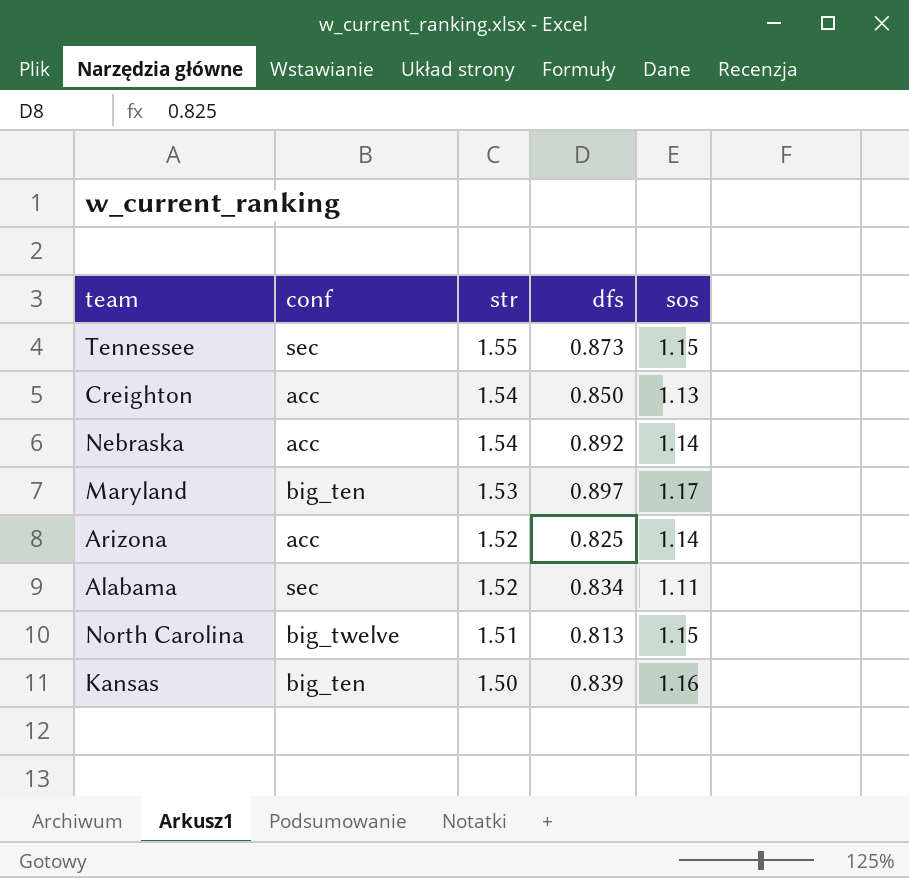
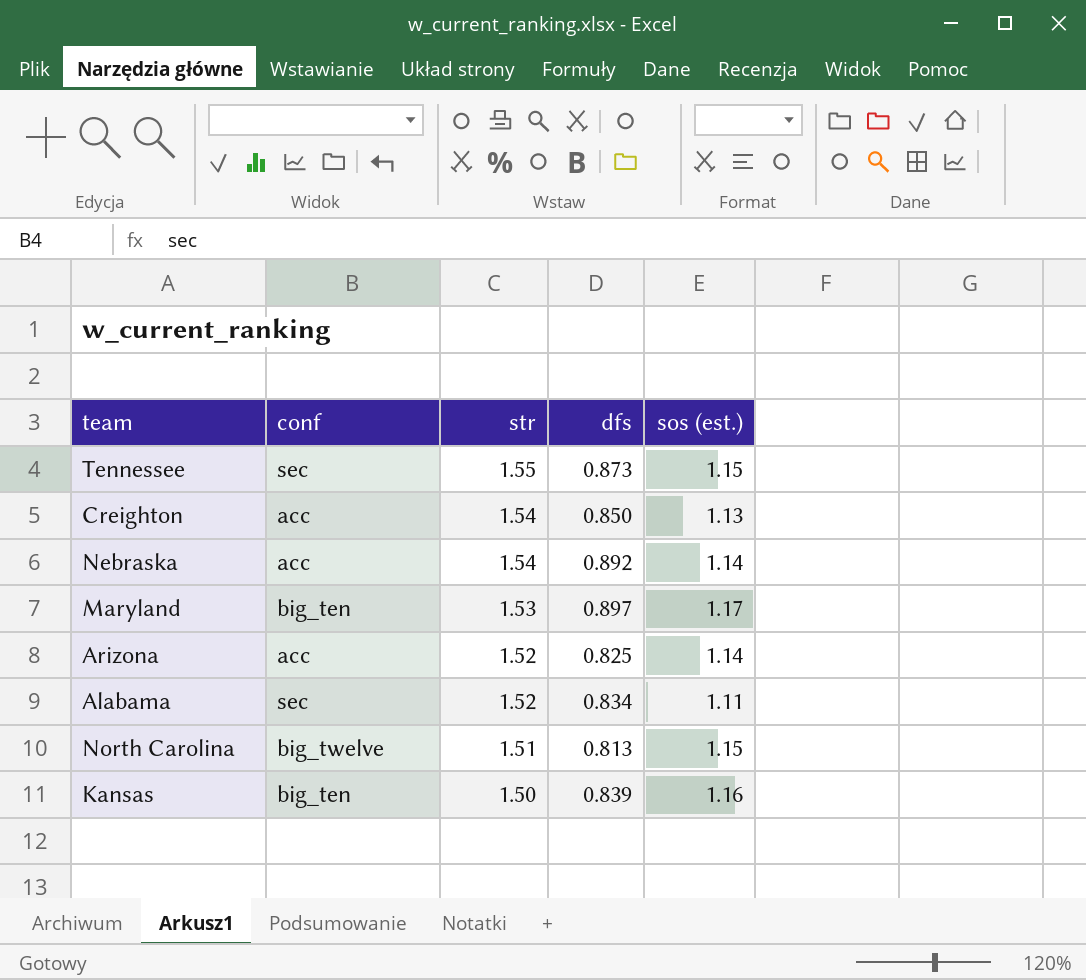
column name: sos -> sos (est.)

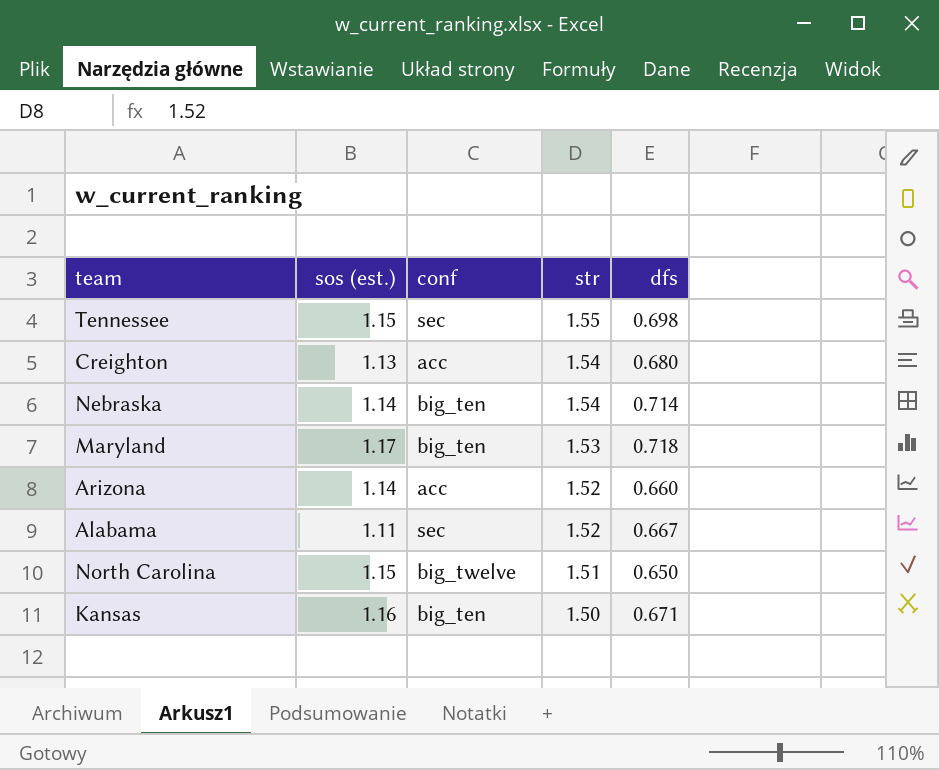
column sos (est.) | position: 5 -> 2
Tennessee | dfs: 0.873 -> 0.698
Creighton | dfs: 0.850 -> 0.680
Nebraska | conf: acc -> big_ten
Nebraska | dfs: 0.892 -> 0.714
Maryland | dfs: 0.897 -> 0.718
Arizona | dfs: 0.825 -> 0.660
Alabama | dfs: 0.834 -> 0.667
North Carolina | dfs: 0.813 -> 0.650
Kansas | dfs: 0.839 -> 0.671

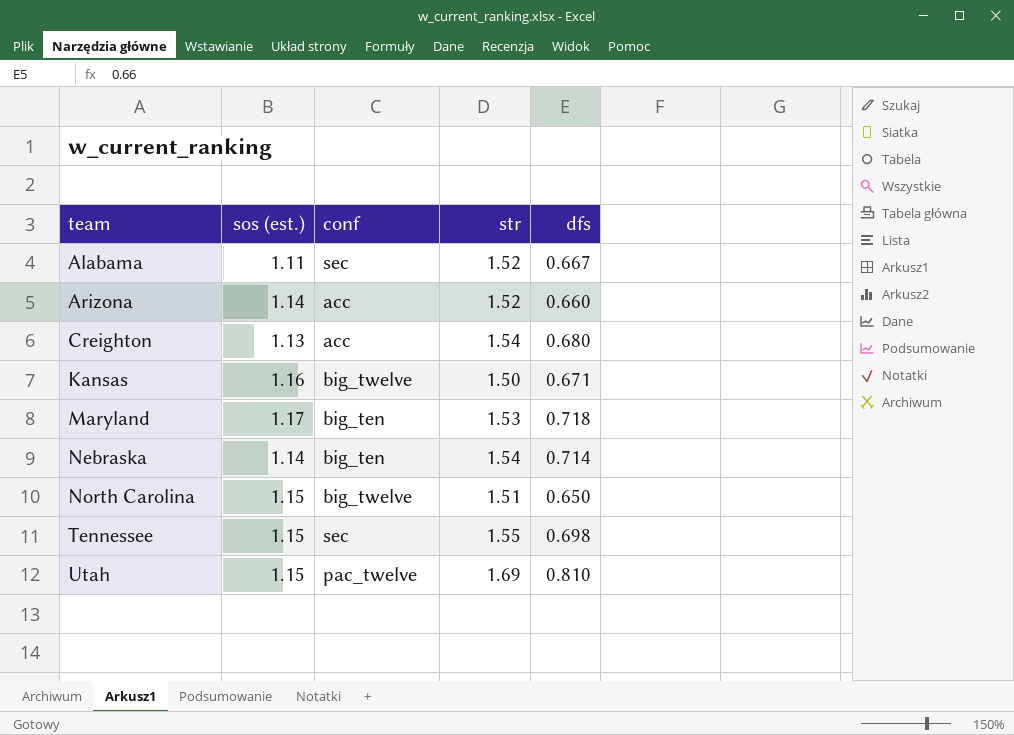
row order: str descending -> team ascending
Kansas | conf: big_ten -> big_twelve
row Utah: none -> 1.15 | pac_twelve | 1.69 | 0.810

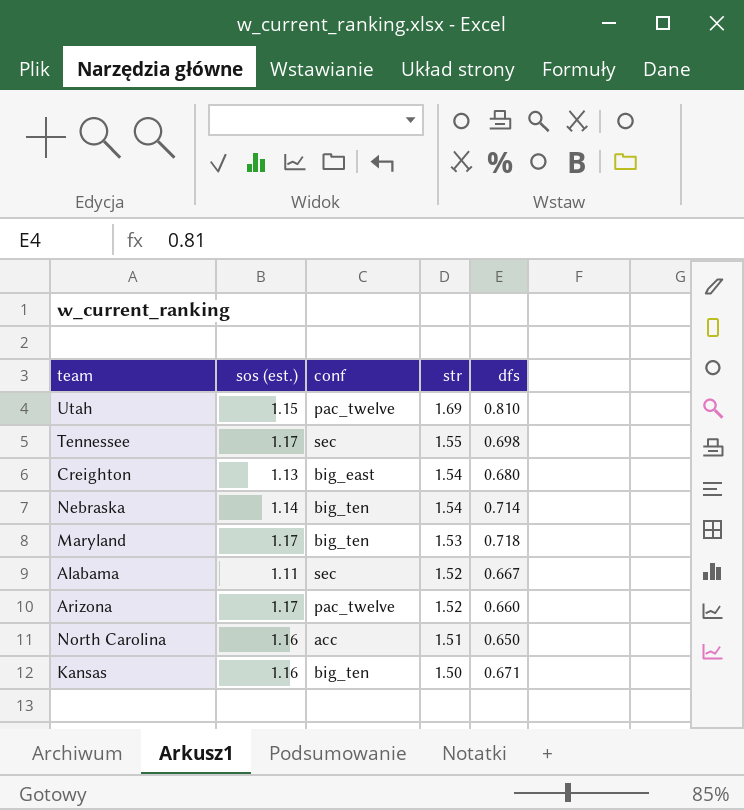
row order: team ascending -> str descending
Tennessee | sos (est.): 1.15 -> 1.17
Creighton | conf: acc -> big_east
Arizona | sos (est.): 1.14 -> 1.17
Arizona | conf: acc -> pac_twelve
North Carolina | sos (est.): 1.15 -> 1.16
North Carolina | conf: big_twelve -> acc
Kansas | conf: big_twelve -> big_ten

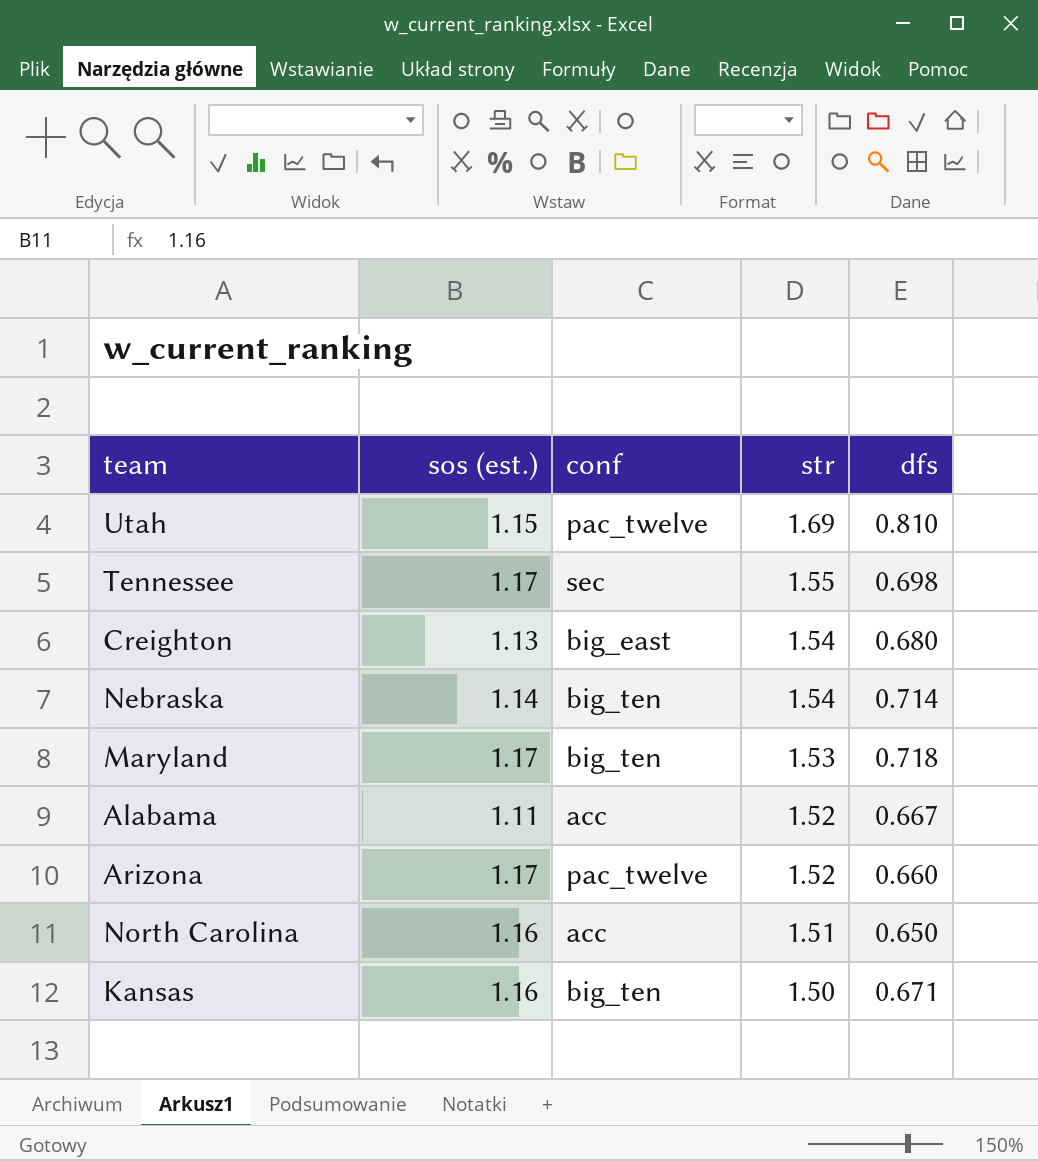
Alabama | conf: sec -> acc

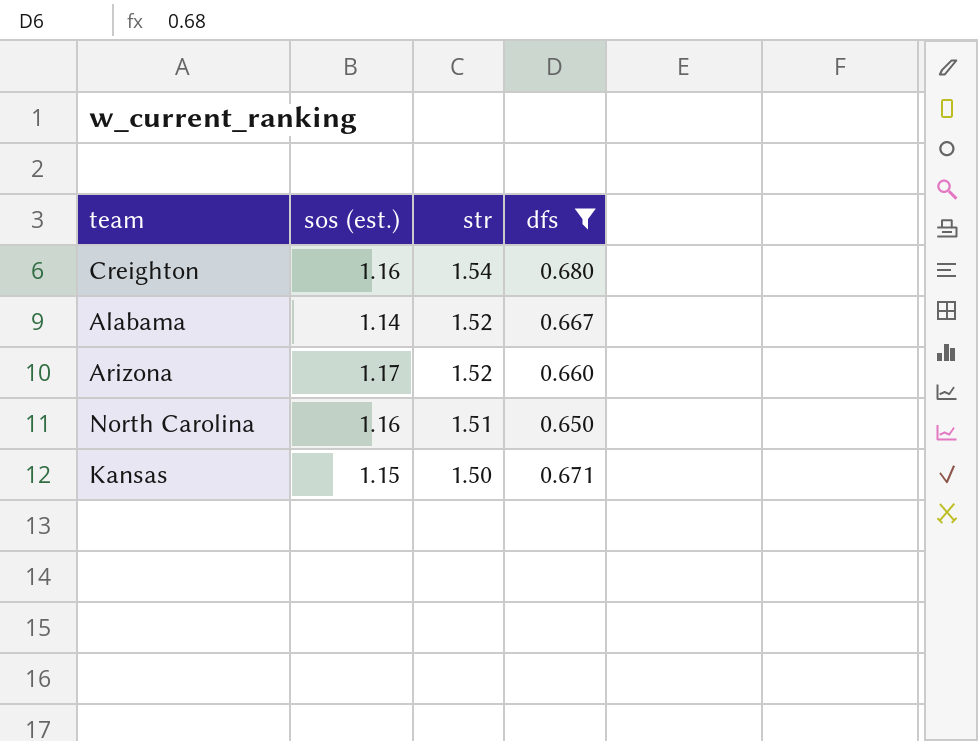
filter: none -> dfs <= 0.680
column conf | position: 3 -> none
Creighton | sos (est.): 1.13 -> 1.16
Alabama | sos (est.): 1.11 -> 1.14
Kansas | sos (est.): 1.16 -> 1.15

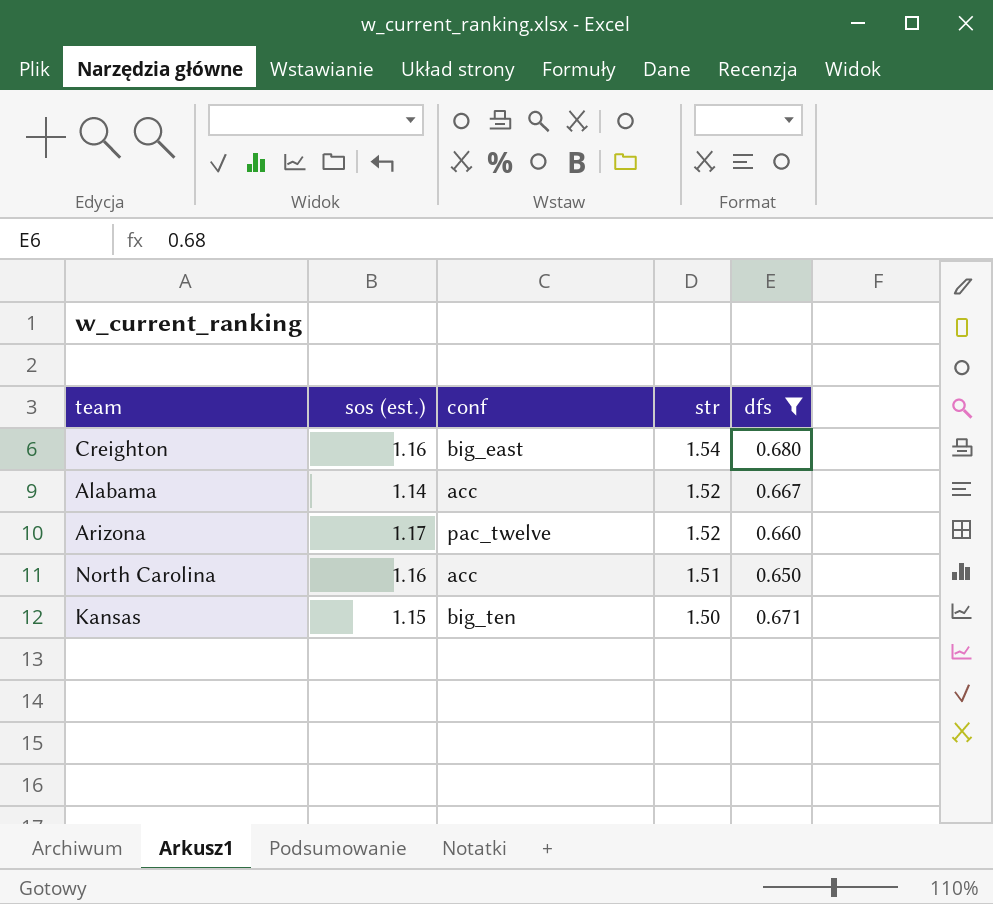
column conf | position: none -> 3

